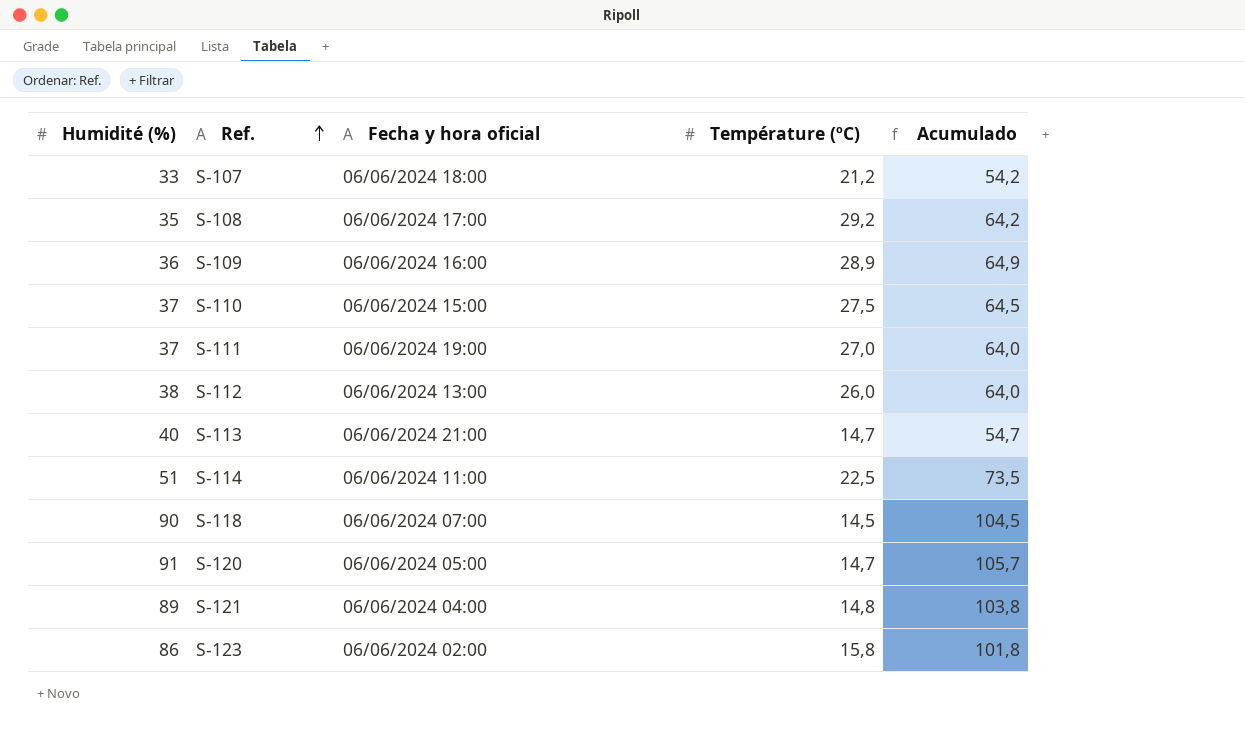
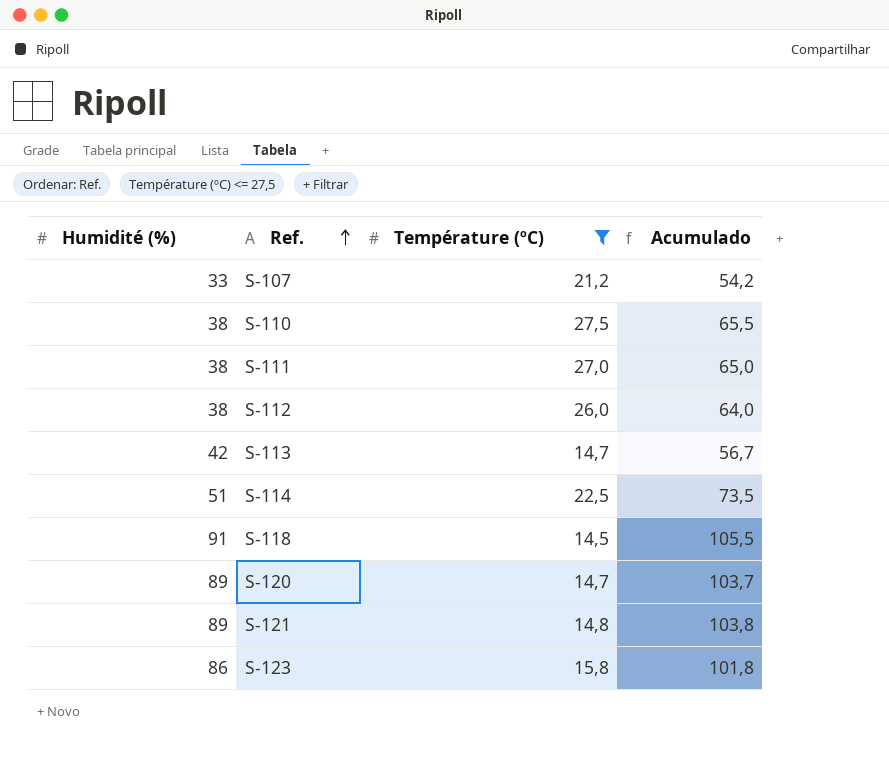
filter: none -> Température (ºC) <= 27,5
column Fecha y hora oficial | position: 3 -> none
S-110 | Humidité (%): 37 -> 38
S-110 | Acumulado: 64,5 -> 65,5
S-111 | Humidité (%): 37 -> 38
S-111 | Acumulado: 64,0 -> 65,0
S-113 | Humidité (%): 40 -> 42
S-113 | Acumulado: 54,7 -> 56,7
S-118 | Humidité (%): 90 -> 91
S-118 | Acumulado: 104,5 -> 105,5
S-120 | Humidité (%): 91 -> 89
S-120 | Acumulado: 105,7 -> 103,7

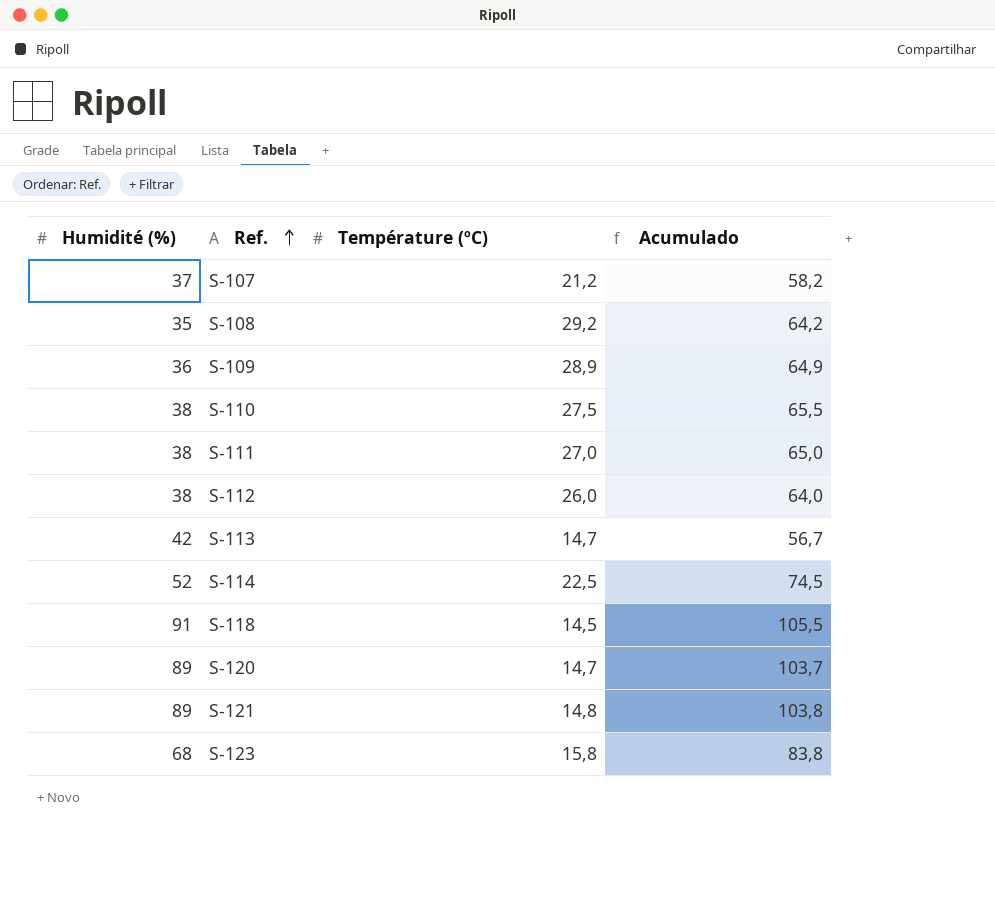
filter: Température (ºC) <= 27,5 -> none
S-107 | Humidité (%): 33 -> 37
S-107 | Acumulado: 54,2 -> 58,2
S-114 | Humidité (%): 51 -> 52
S-114 | Acumulado: 73,5 -> 74,5
S-123 | Humidité (%): 86 -> 68
S-123 | Acumulado: 101,8 -> 83,8

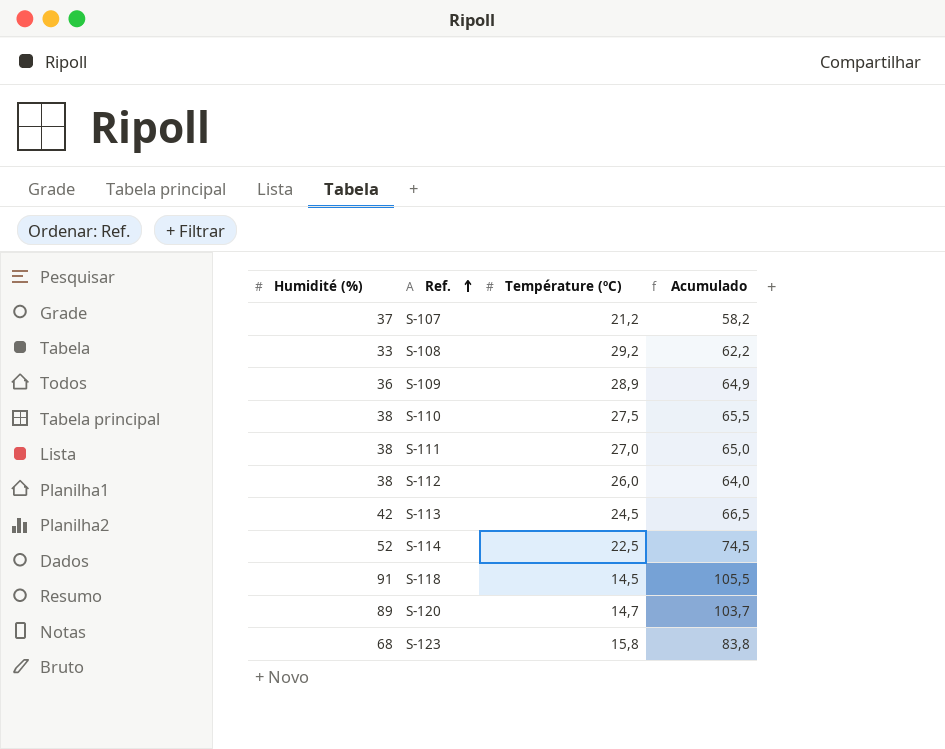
row S-121: 89 | 14,8 | 103,8 -> none
S-108 | Humidité (%): 35 -> 33
S-108 | Acumulado: 64,2 -> 62,2
S-113 | Température (ºC): 14,7 -> 24,5
S-113 | Acumulado: 56,7 -> 66,5

